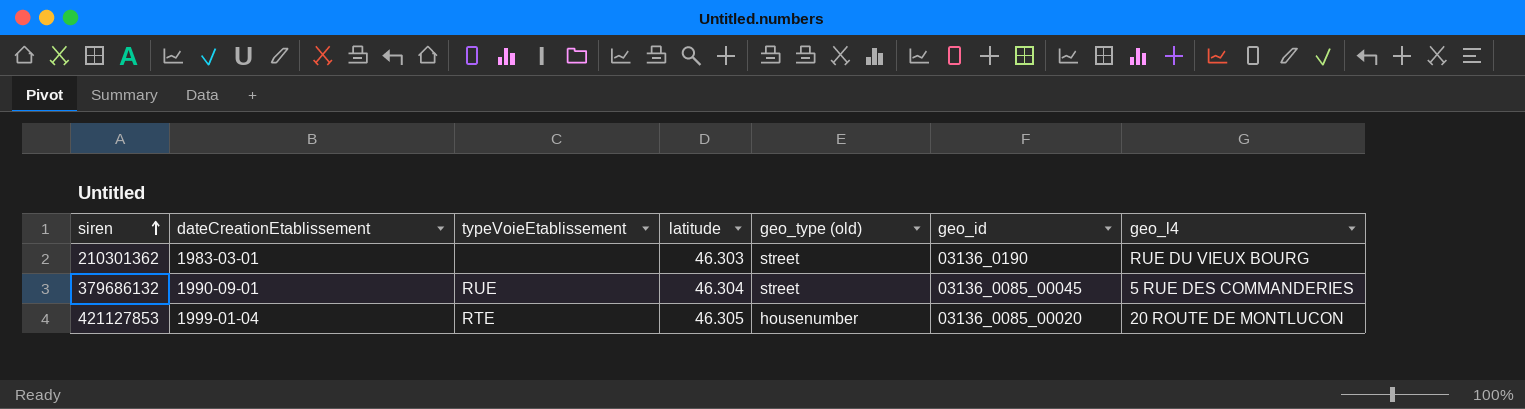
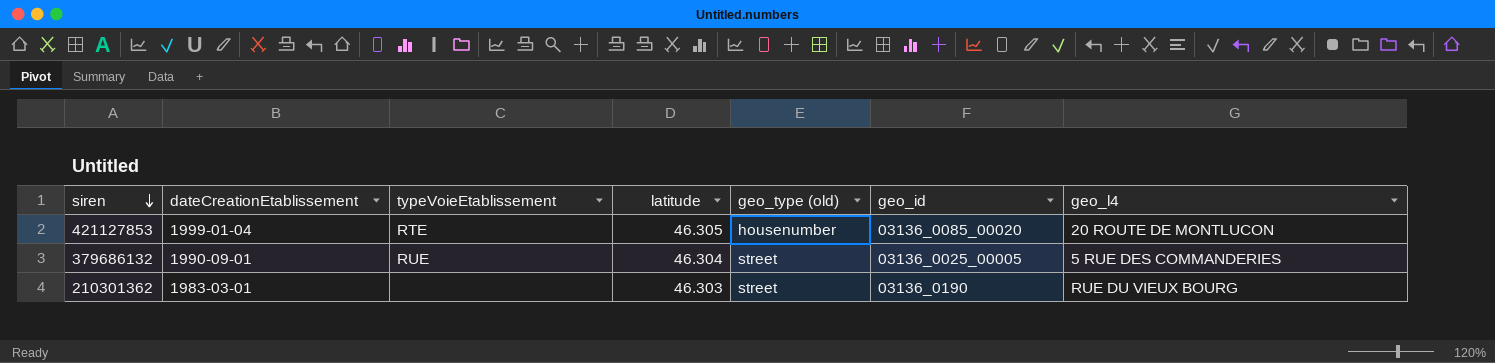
row order: siren ascending -> siren descending
379686132 | geo_id: 03136_0085_00045 -> 03136_0025_00005

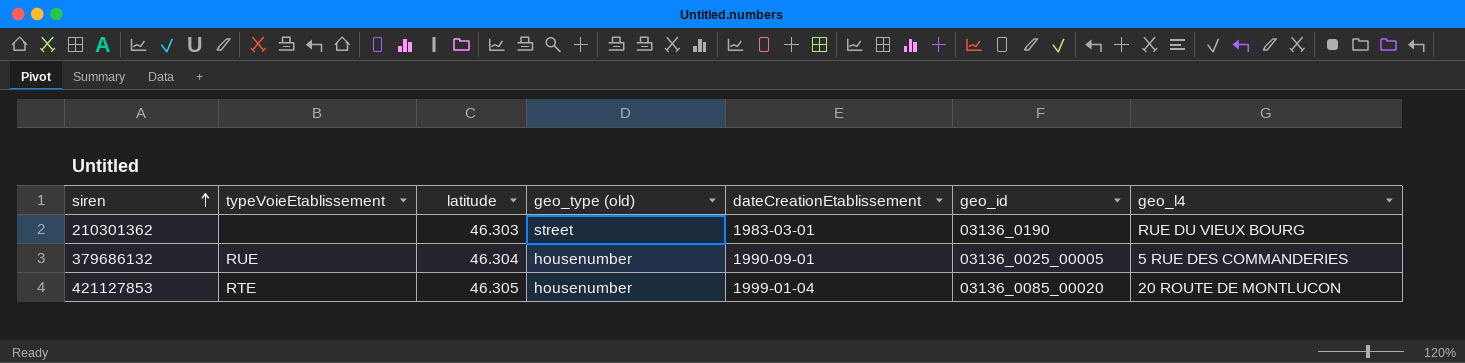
row order: siren descending -> siren ascending
column dateCreationEtablissement | position: 2 -> 5
379686132 | geo_type (old): street -> housenumber

